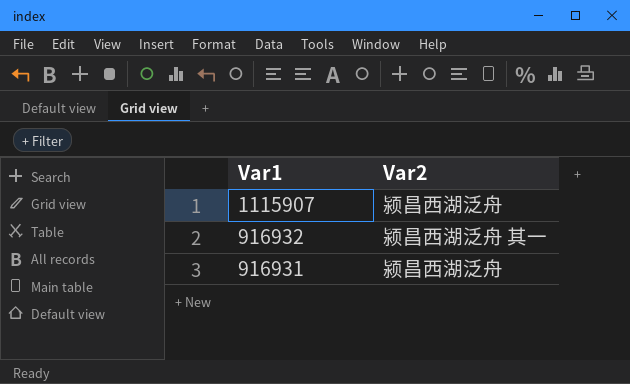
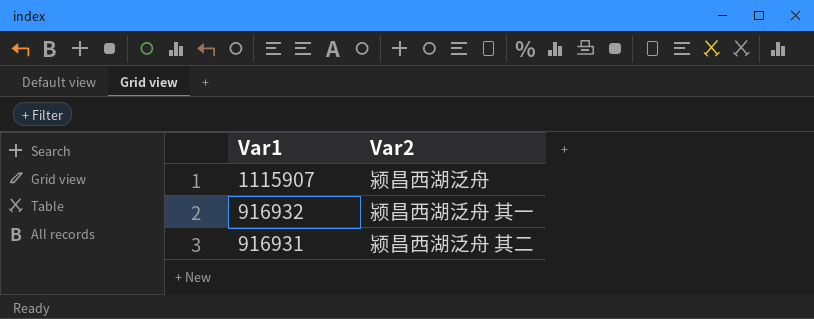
916931 | Var2: 颍昌西湖泛舟 -> 颍昌西湖泛舟 其二

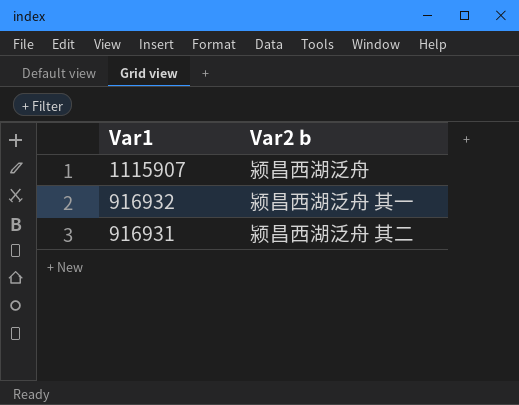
column name: Var2 -> Var2 b

